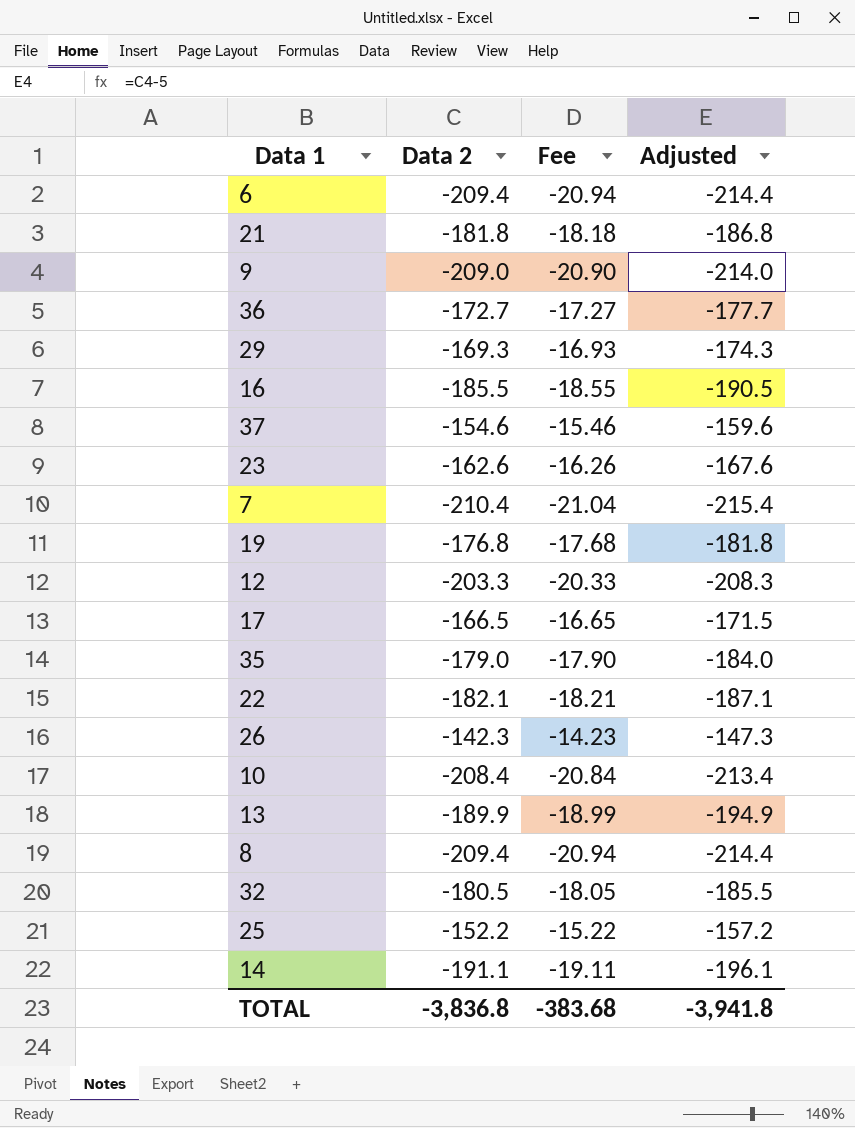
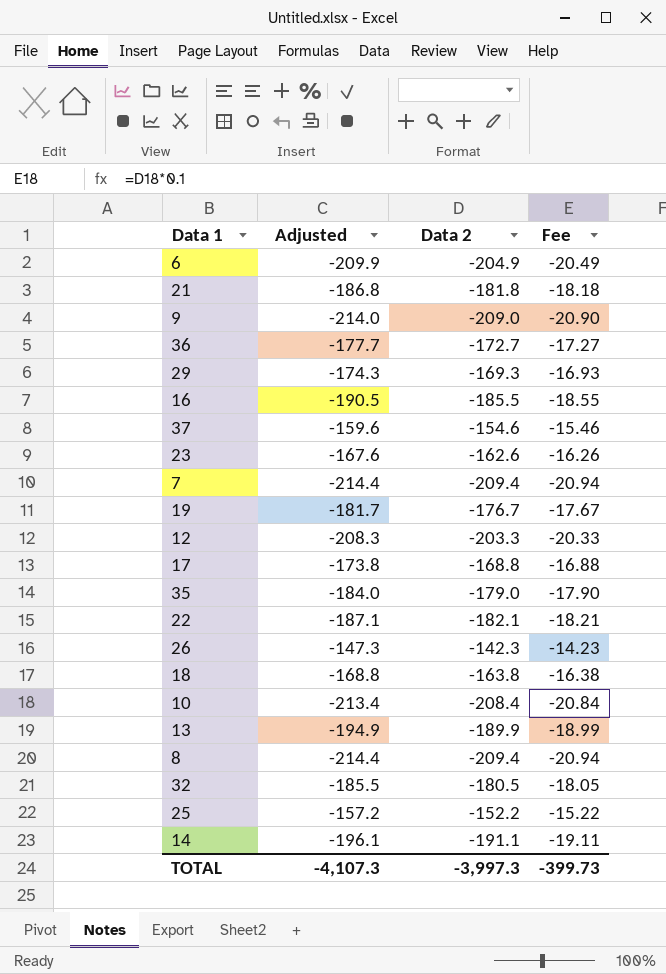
column Adjusted | position: 4 -> 2
6 | Adjusted: -214.4 -> -209.9
6 | Data 2: -209.4 -> -204.9
6 | Fee: -20.94 -> -20.49
7 | Adjusted: -215.4 -> -214.4
7 | Data 2: -210.4 -> -209.4
7 | Fee: -21.04 -> -20.94
19 | Adjusted: -181.8 -> -181.7
19 | Data 2: -176.8 -> -176.7
19 | Fee: -17.68 -> -17.67
17 | Adjusted: -171.5 -> -173.8
17 | Data 2: -166.5 -> -168.8
17 | Fee: -16.65 -> -16.88
row 18: none -> -168.8 | -163.8 | -16.38
TOTAL | Adjusted: -3,941.8 -> -4,107.3
TOTAL | Data 2: -3,836.8 -> -3,997.3
TOTAL | Fee: -383.68 -> -399.73

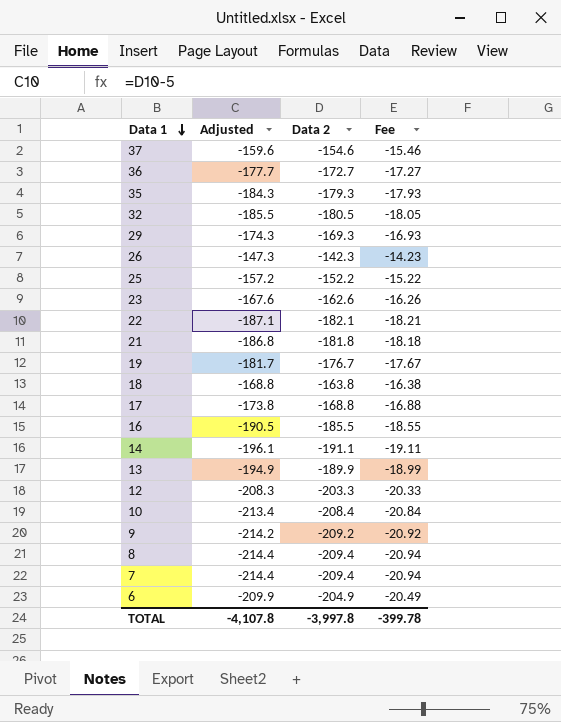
row order: none -> Data 1 descending
35 | Adjusted: -184.0 -> -184.3
35 | Data 2: -179.0 -> -179.3
35 | Fee: -17.90 -> -17.93
9 | Adjusted: -214.0 -> -214.2
9 | Data 2: -209.0 -> -209.2
9 | Fee: -20.90 -> -20.92
TOTAL | Adjusted: -4,107.3 -> -4,107.8
TOTAL | Data 2: -3,997.3 -> -3,997.8
TOTAL | Fee: -399.73 -> -399.78

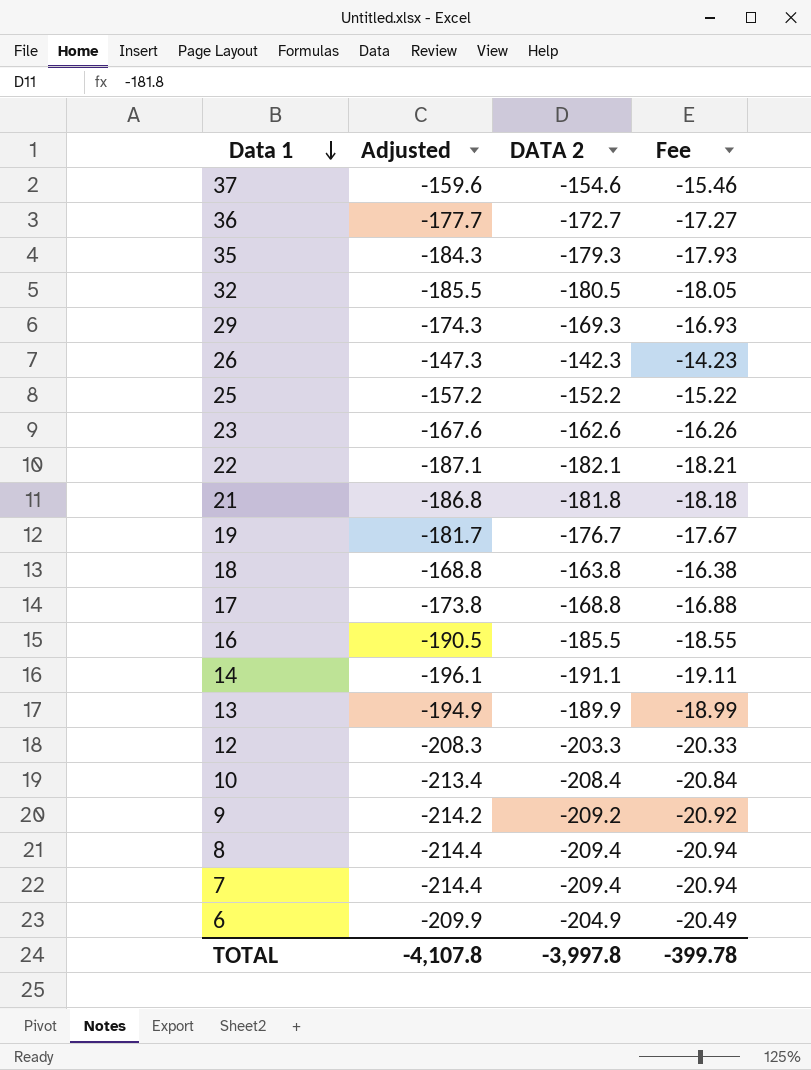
column name: Data 2 -> DATA 2

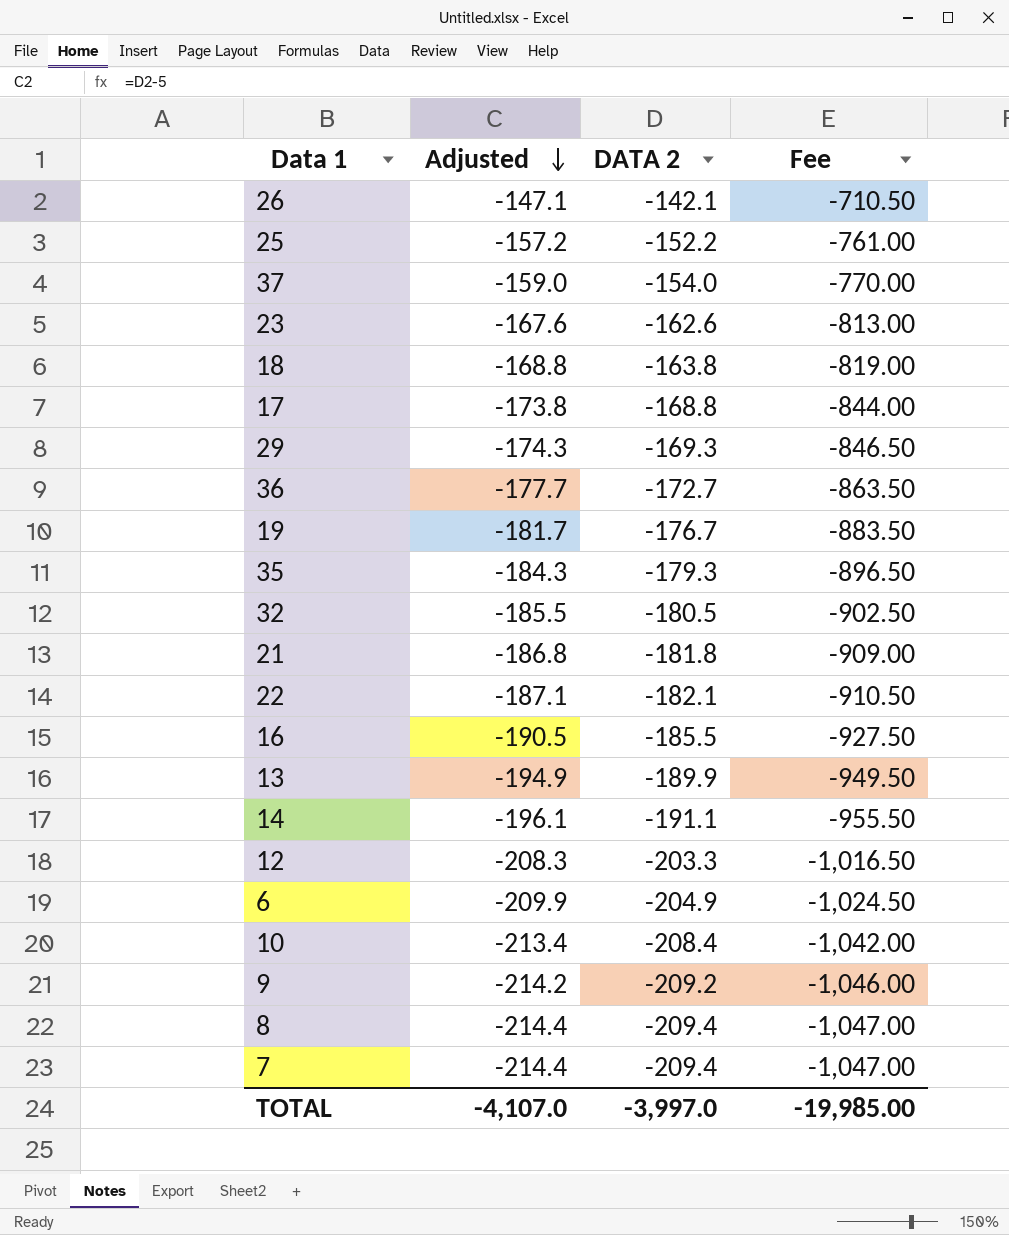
row order: Data 1 descending -> Adjusted descending
column Fee | formula: [DATA 2] * 0.1 -> [DATA 2] * 5
26 | Adjusted: -147.3 -> -147.1
26 | DATA 2: -142.3 -> -142.1
37 | Adjusted: -159.6 -> -159.0
37 | DATA 2: -154.6 -> -154.0
TOTAL | Adjusted: -4,107.8 -> -4,107.0
TOTAL | DATA 2: -3,997.8 -> -3,997.0
TOTAL | Fee: -399.78 -> -19,985.00

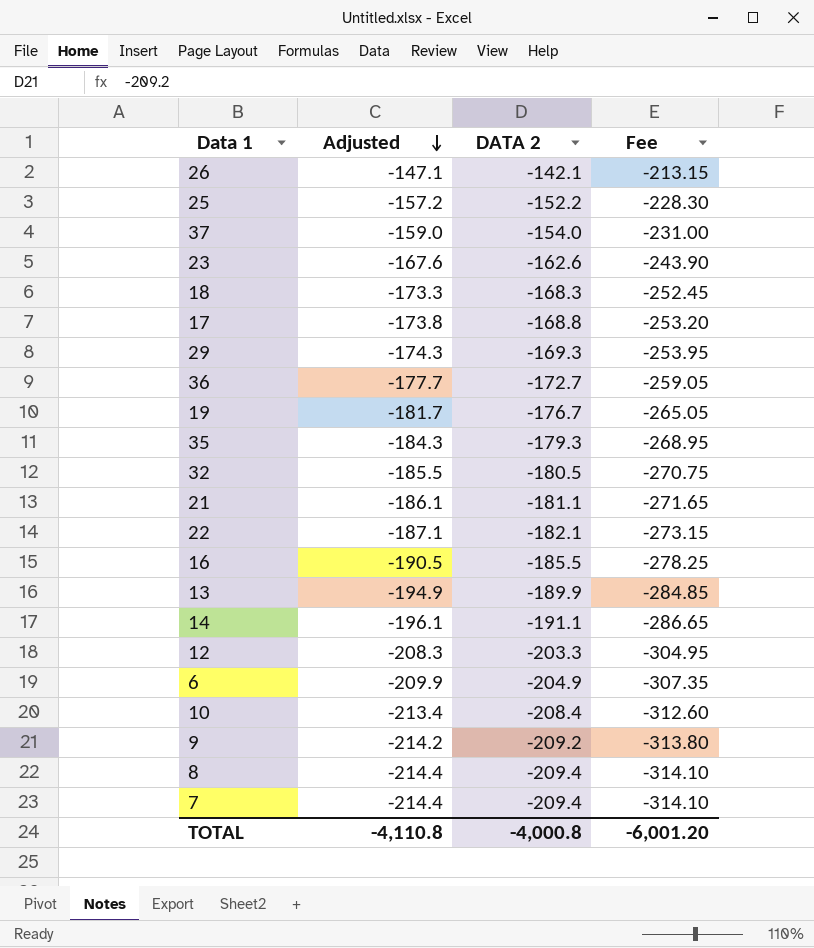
column Fee | formula: [DATA 2] * 5 -> [DATA 2] * 1.5
18 | Adjusted: -168.8 -> -173.3
18 | DATA 2: -163.8 -> -168.3
21 | Adjusted: -186.8 -> -186.1
21 | DATA 2: -181.8 -> -181.1
TOTAL | Adjusted: -4,107.0 -> -4,110.8
TOTAL | DATA 2: -3,997.0 -> -4,000.8
TOTAL | Fee: -19,985.00 -> -6,001.20

